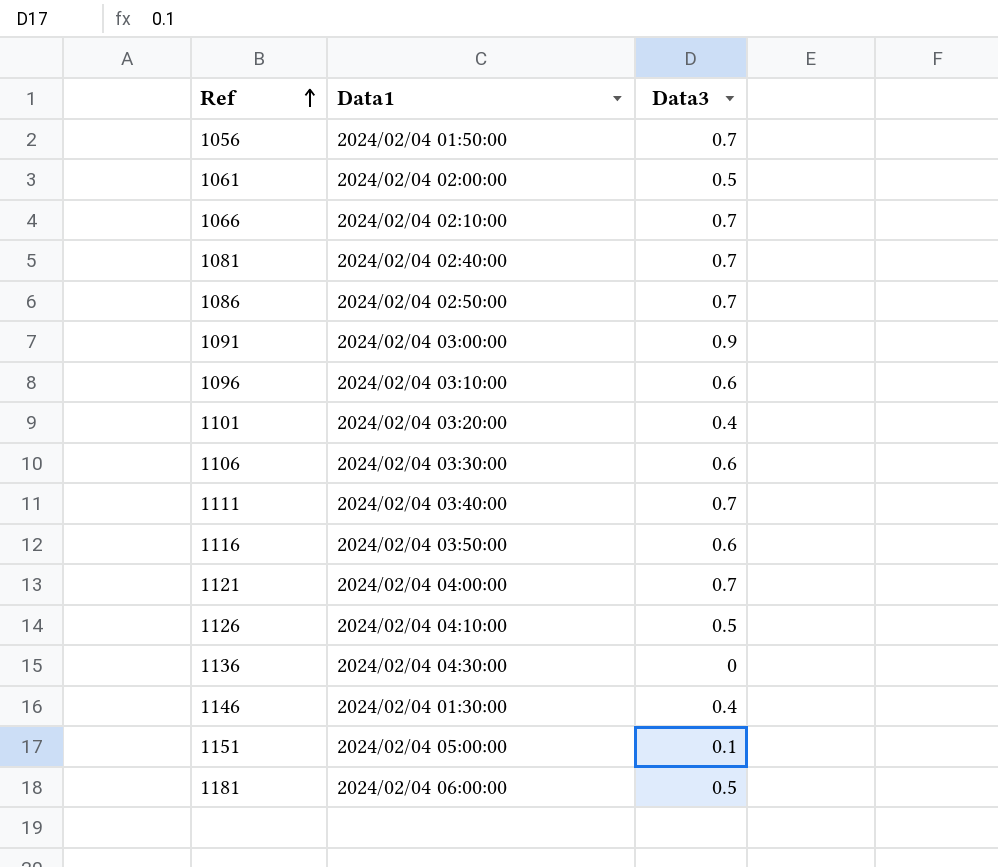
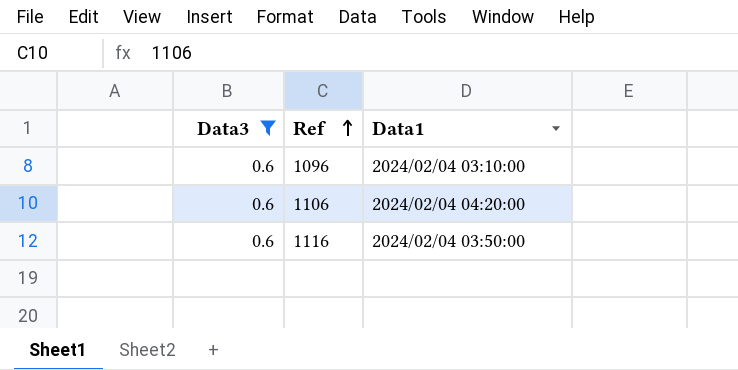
filter: none -> Data3 = 0.6
column Data3 | position: 3 -> 1
1106 | Data1: 2024/02/04 03:30:00 -> 2024/02/04 04:20:00

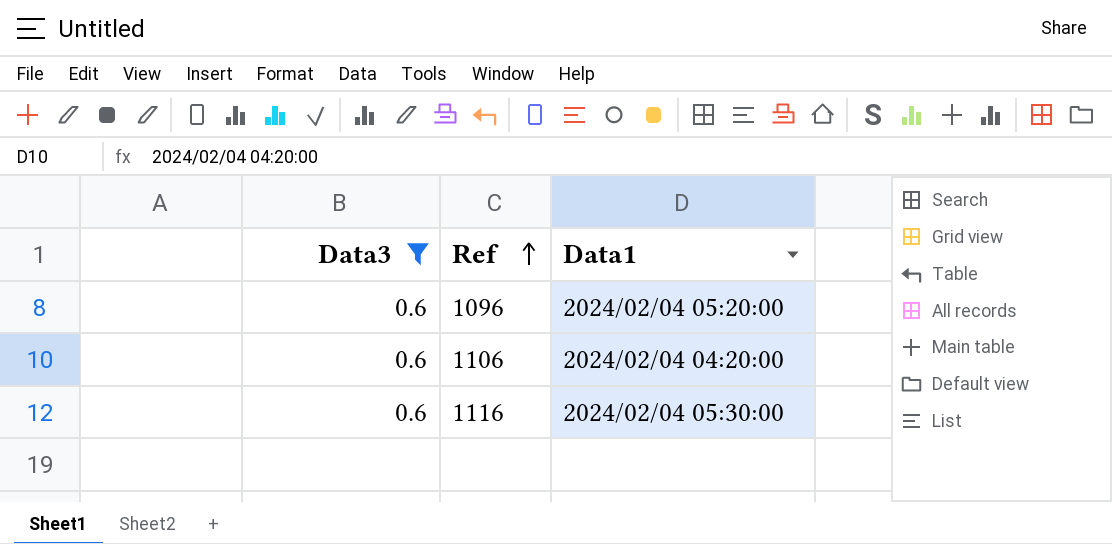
1096 | Data1: 2024/02/04 03:10:00 -> 2024/02/04 05:20:00
1116 | Data1: 2024/02/04 03:50:00 -> 2024/02/04 05:30:00

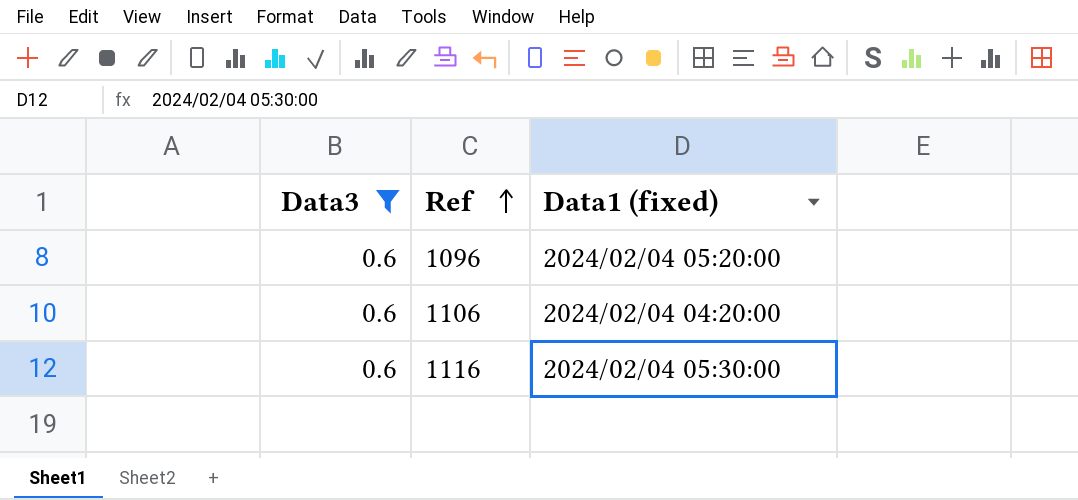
column name: Data1 -> Data1 (fixed)

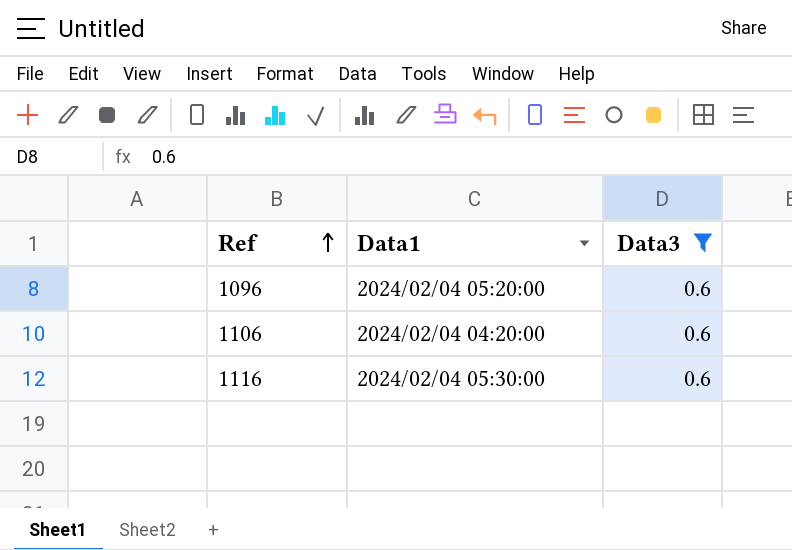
column name: Data1 (fixed) -> Data1
column Data3 | position: 1 -> 3

